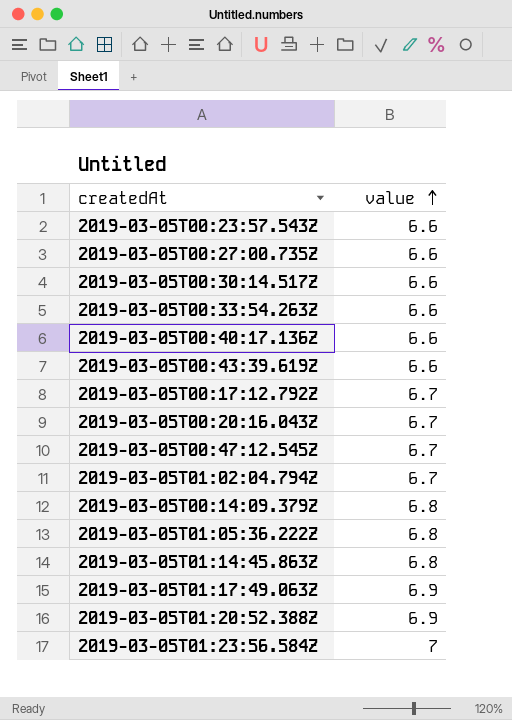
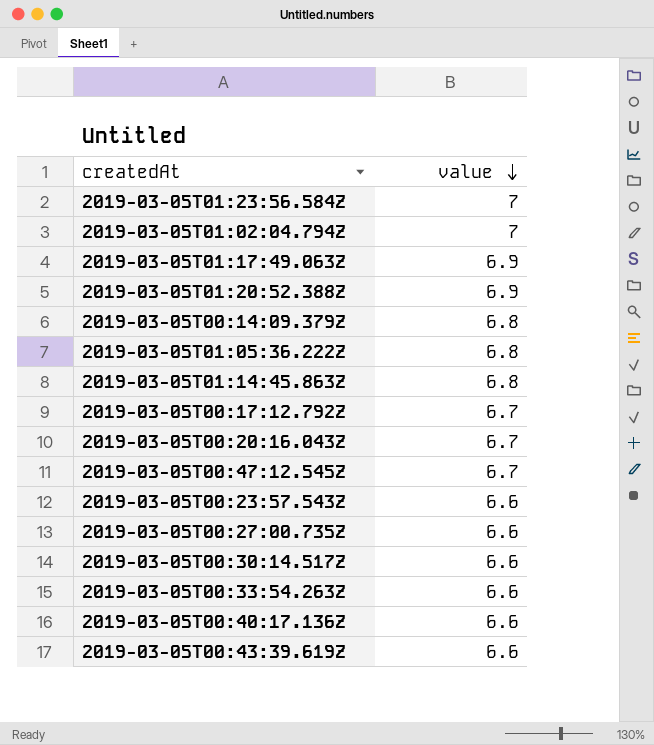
row order: value ascending -> value descending
2019-03-05T01:02:04.794Z | value: 6.7 -> 7

